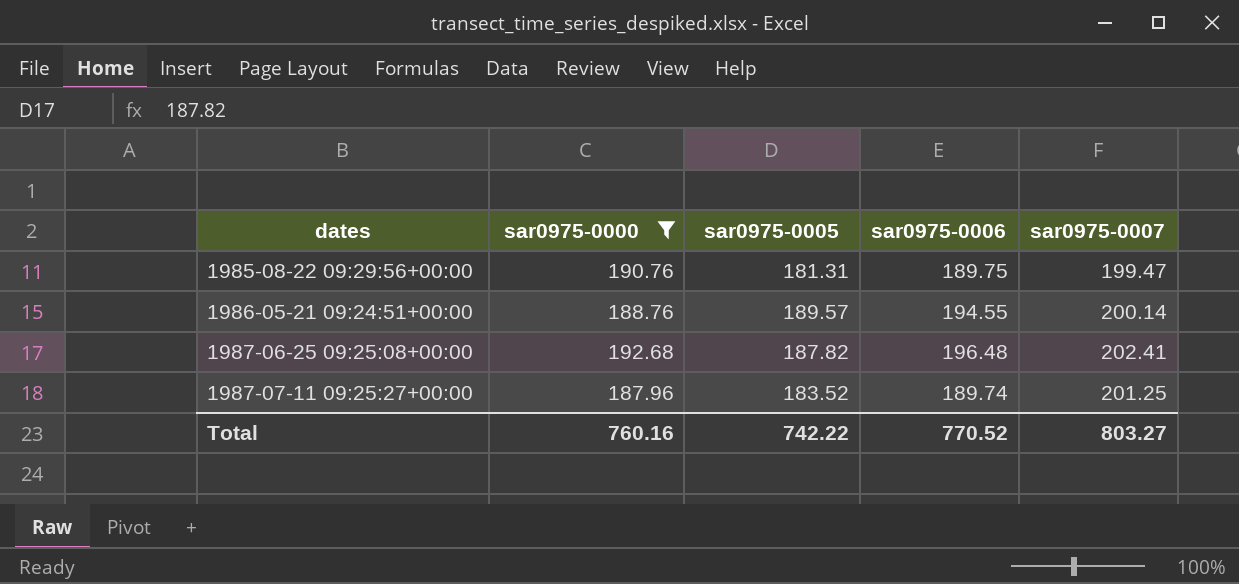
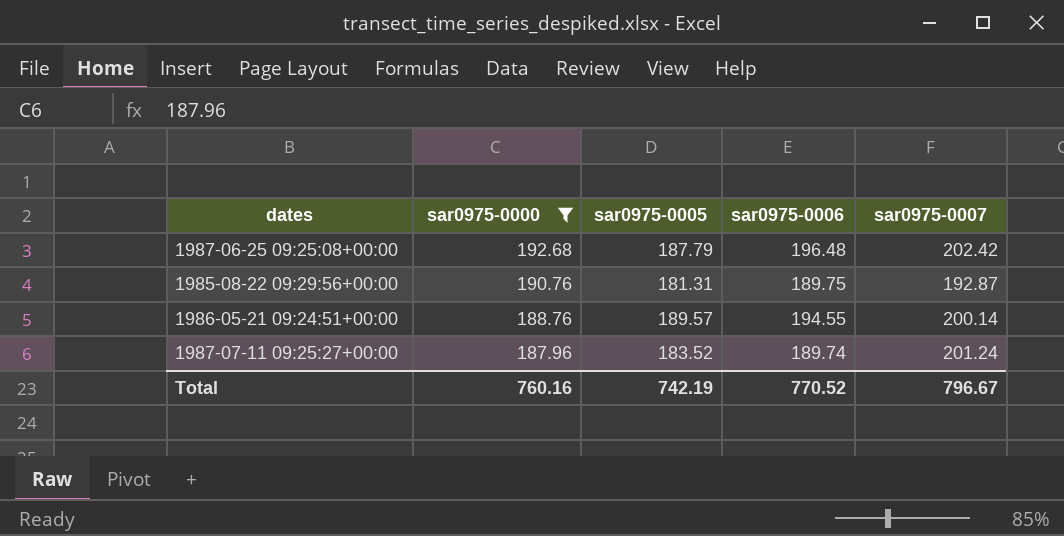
row order: dates ascending -> sar0975-0000 descending
1987-06-25 09:25:08+00:00 | sar0975-0005: 187.82 -> 187.79
1987-06-25 09:25:08+00:00 | sar0975-0007: 202.41 -> 202.42
1985-08-22 09:29:56+00:00 | sar0975-0007: 199.47 -> 192.87
1987-07-11 09:25:27+00:00 | sar0975-0007: 201.25 -> 201.24
Total | sar0975-0005: 742.22 -> 742.19
Total | sar0975-0007: 803.27 -> 796.67

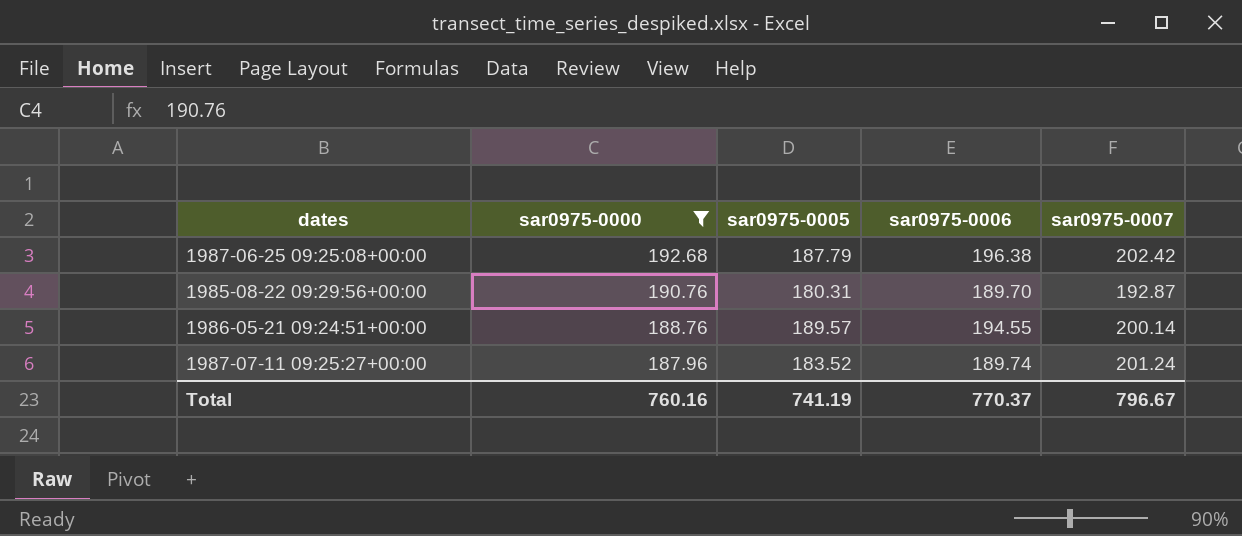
1987-06-25 09:25:08+00:00 | sar0975-0006: 196.48 -> 196.38
1985-08-22 09:29:56+00:00 | sar0975-0005: 181.31 -> 180.31
1985-08-22 09:29:56+00:00 | sar0975-0006: 189.75 -> 189.70
Total | sar0975-0005: 742.19 -> 741.19
Total | sar0975-0006: 770.52 -> 770.37

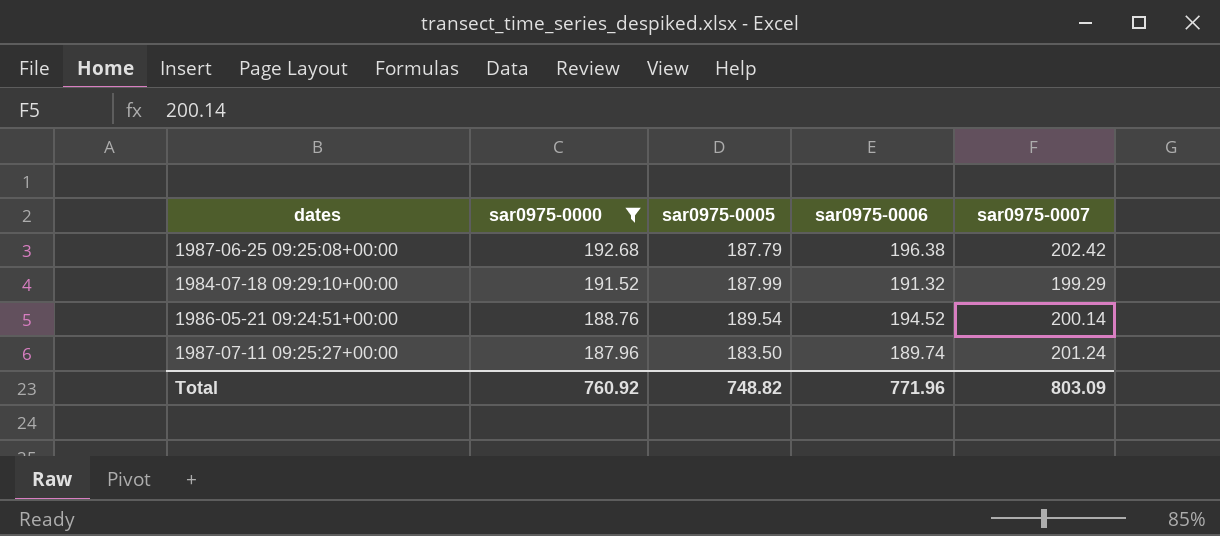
row 1985-08-22 09:29:56+00:00: 190.76 | 180.31 | 189.70 | 192.87 -> none
row 1984-07-18 09:29:10+00:00: none -> 191.52 | 187.99 | 191.32 | 199.29
1986-05-21 09:24:51+00:00 | sar0975-0005: 189.57 -> 189.54
1986-05-21 09:24:51+00:00 | sar0975-0006: 194.55 -> 194.52
1987-07-11 09:25:27+00:00 | sar0975-0005: 183.52 -> 183.50
Total | sar0975-0000: 760.16 -> 760.92
Total | sar0975-0005: 741.19 -> 748.82
Total | sar0975-0006: 770.37 -> 771.96
Total | sar0975-0007: 796.67 -> 803.09

